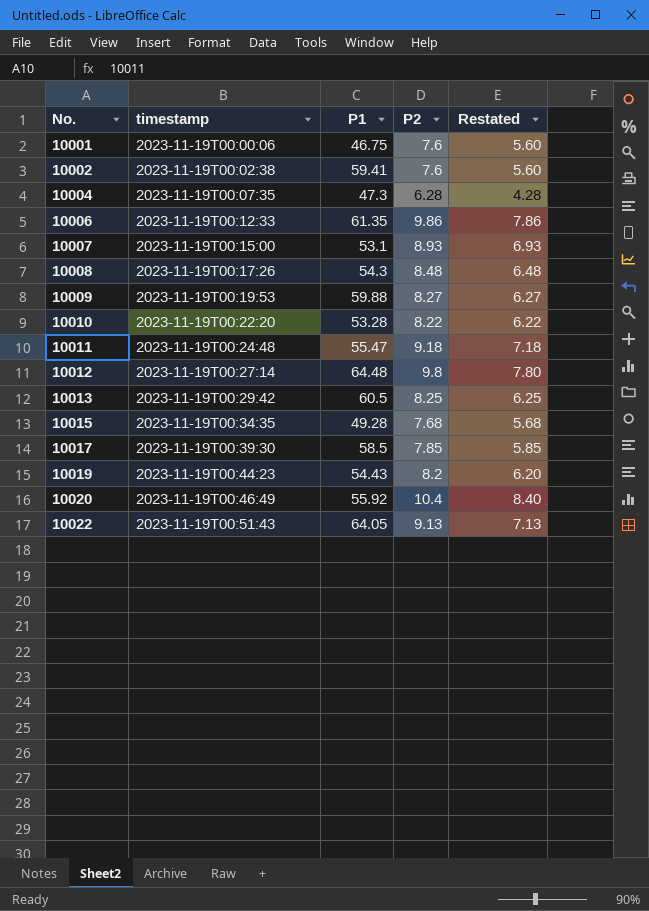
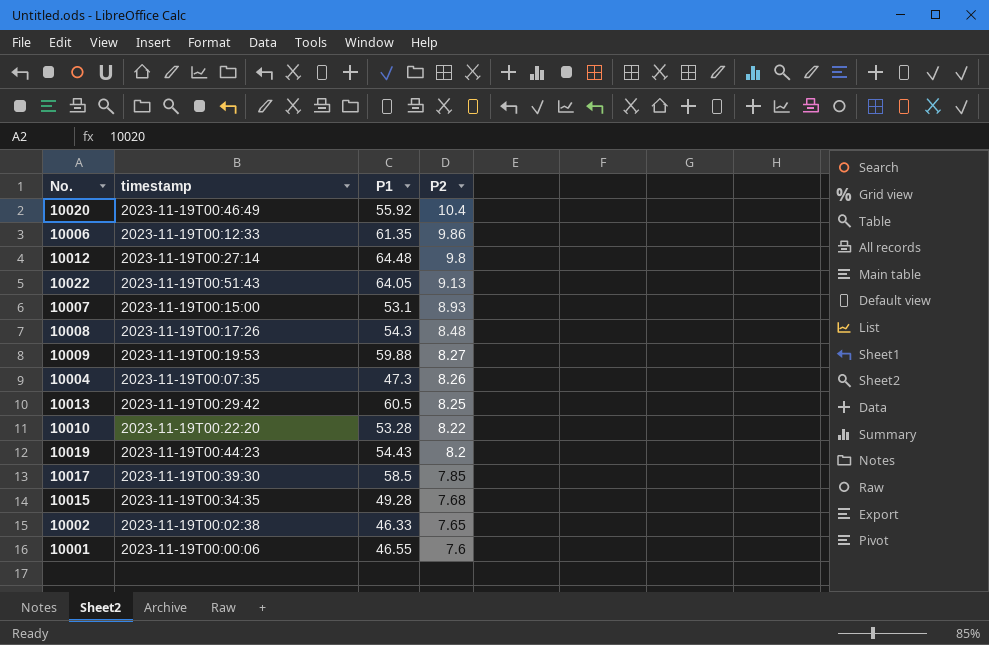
row order: No. ascending -> P2 descending
column Restated | formula: [P2] - 2 -> none
row 10011: 2023-11-19T00:24:48 | 55.47 | 9.18 | 7.18 -> none
10004 | P2: 6.28 -> 8.26
10002 | P1: 59.41 -> 46.33
10002 | P2: 7.6 -> 7.65
10001 | P1: 46.75 -> 46.55

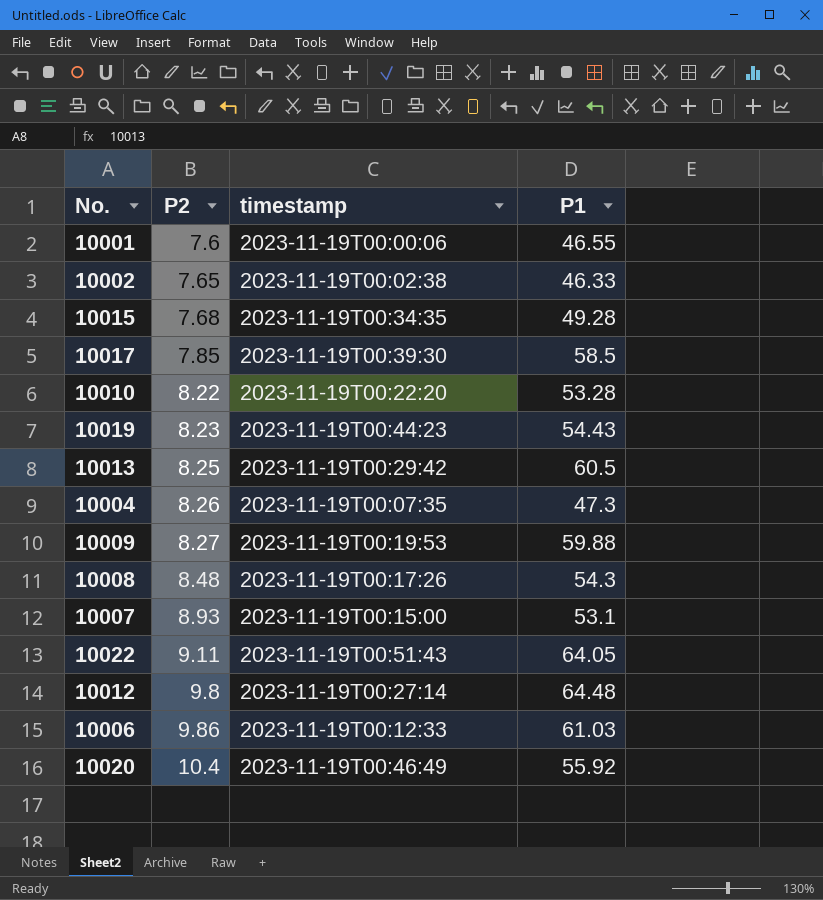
row order: P2 descending -> P2 ascending
column P2 | position: 4 -> 2
10019 | P2: 8.2 -> 8.23
10022 | P2: 9.13 -> 9.11
10006 | P1: 61.35 -> 61.03

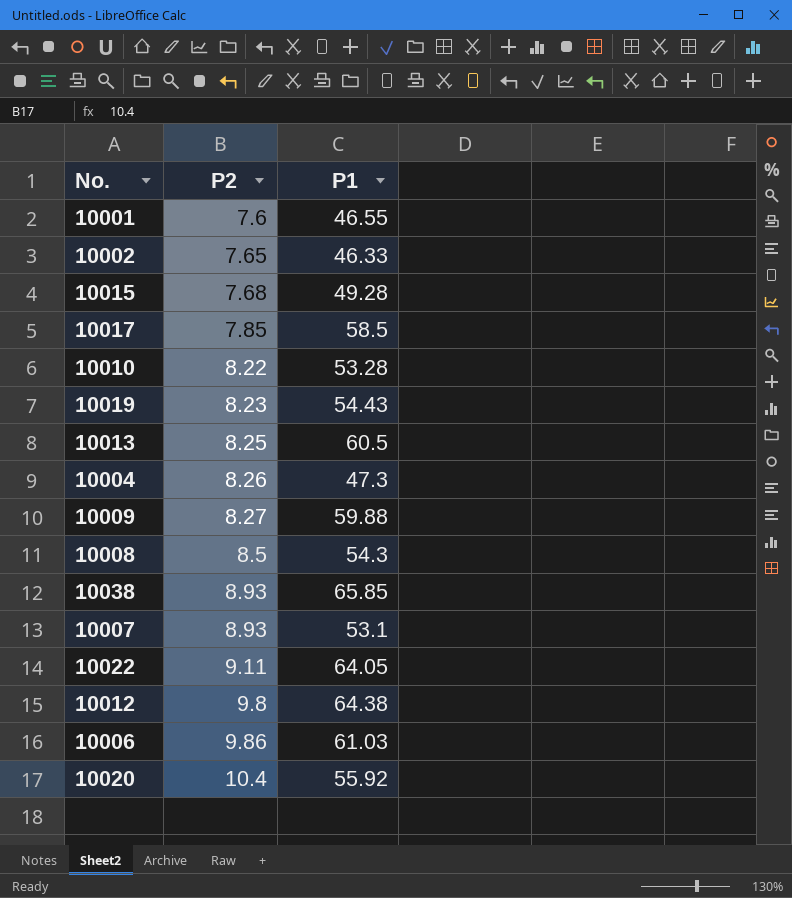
column timestamp | position: 3 -> none
10008 | P2: 8.48 -> 8.5
row 10038: none -> 8.93 | 65.85
10012 | P1: 64.48 -> 64.38

